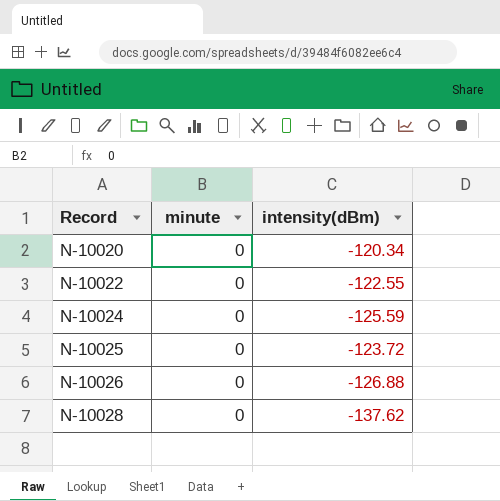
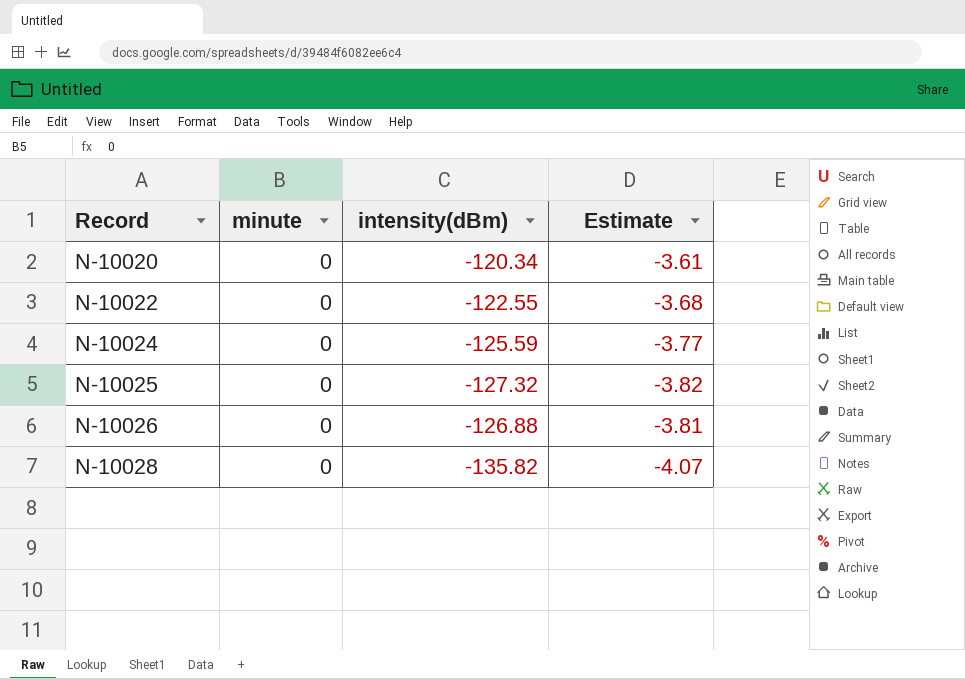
column Estimate | formula: none -> [intensity(dBm)] * 0.03
N-10025 | intensity(dBm): -123.72 -> -127.32
N-10028 | intensity(dBm): -137.62 -> -135.82

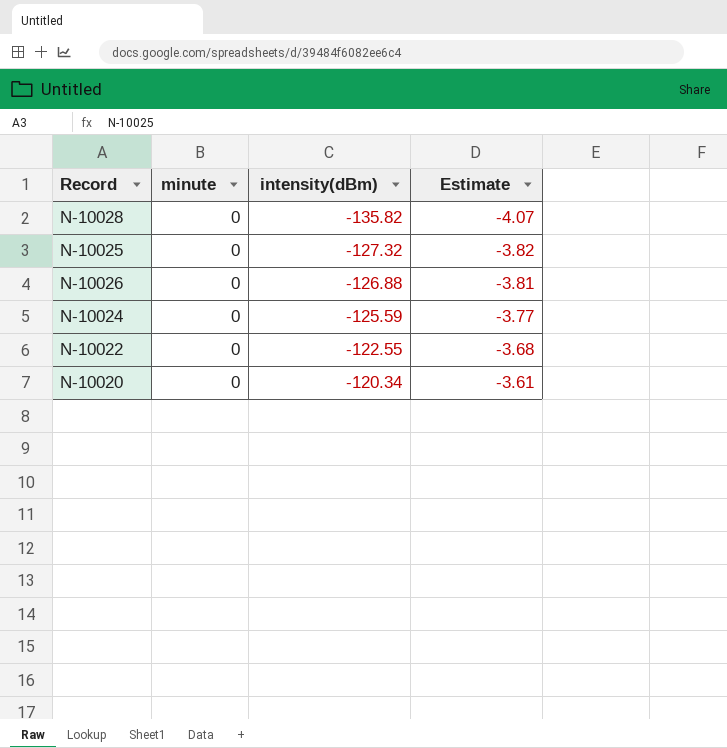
row order: Record ascending -> intensity(dBm) ascending

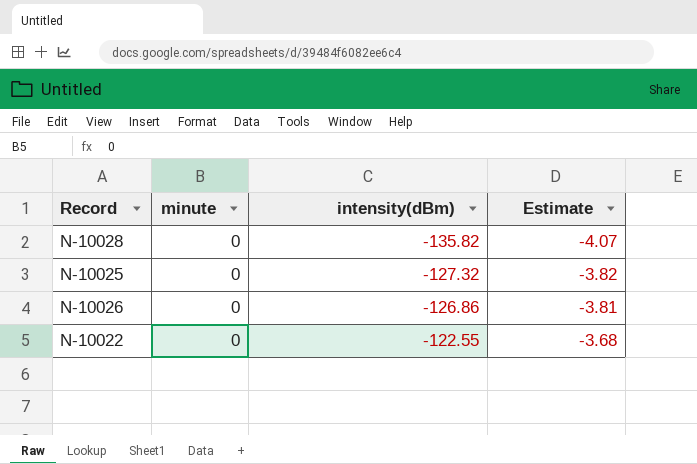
row N-10024: 0 | -125.59 | -3.77 -> none
row N-10020: 0 | -120.34 | -3.61 -> none
N-10026 | intensity(dBm): -126.88 -> -126.86

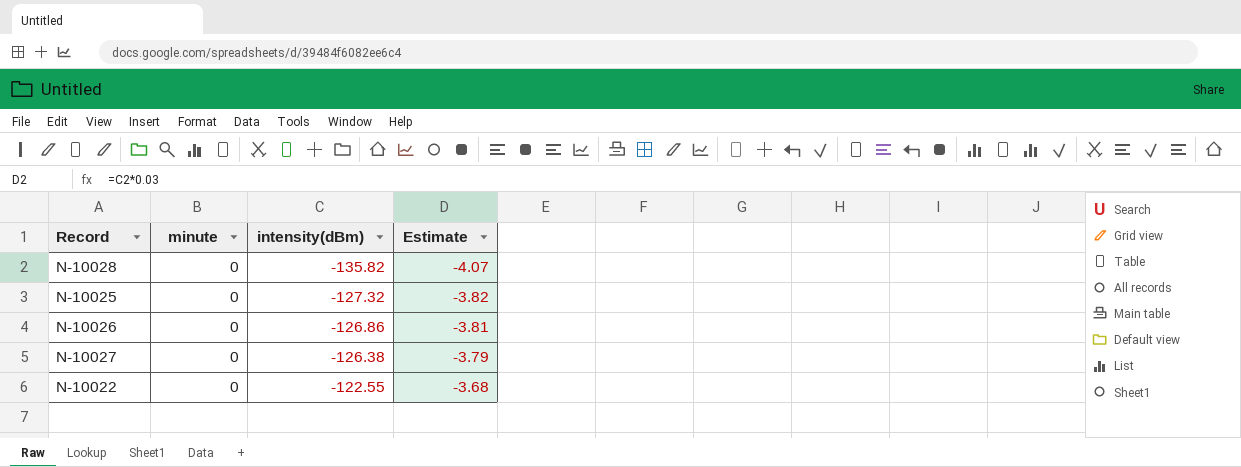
row N-10027: none -> 0 | -126.38 | -3.79

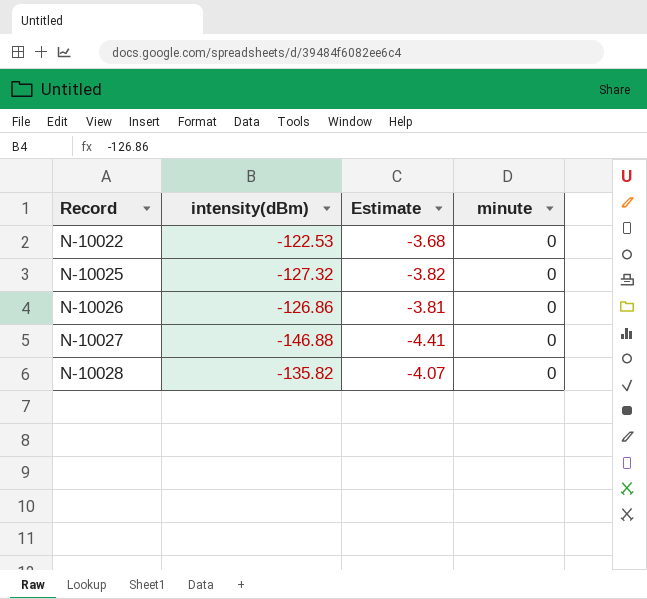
row order: intensity(dBm) ascending -> Record ascending
column minute | position: 2 -> 4
N-10022 | intensity(dBm): -122.55 -> -122.53
N-10027 | intensity(dBm): -126.38 -> -146.88
N-10027 | Estimate: -3.79 -> -4.41

